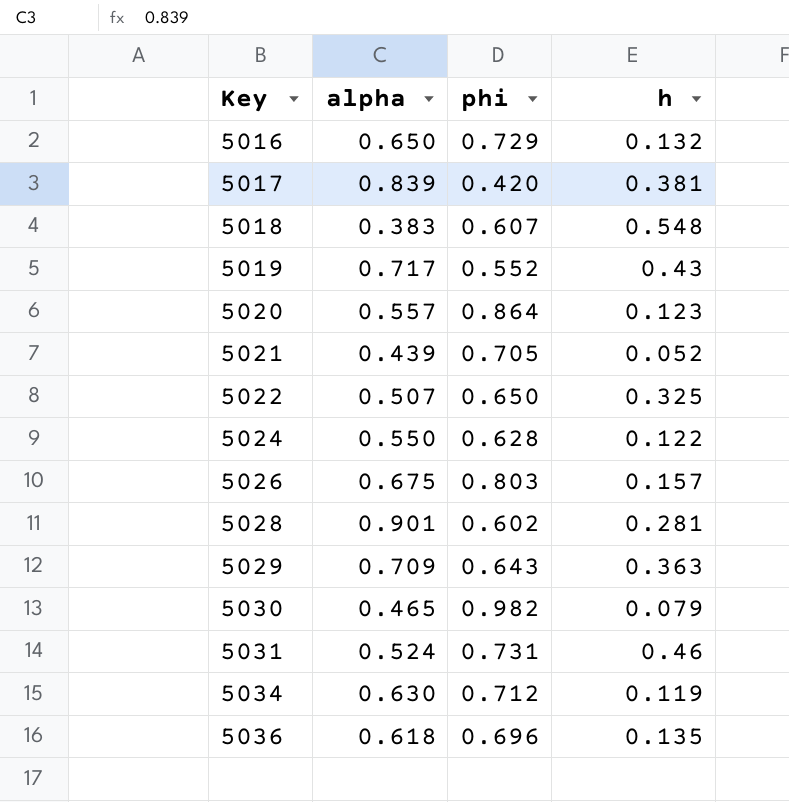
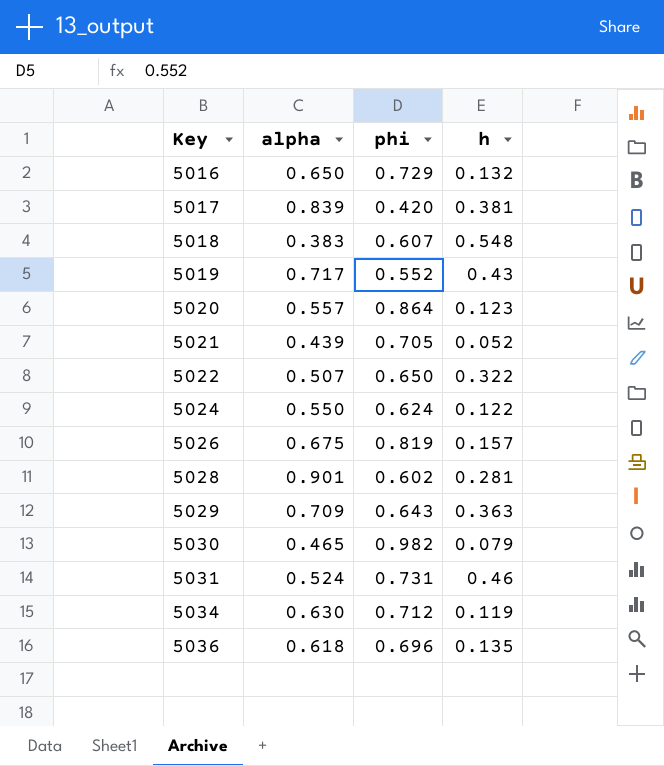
5022 | h: 0.325 -> 0.322
5024 | phi: 0.628 -> 0.624
5026 | phi: 0.803 -> 0.819

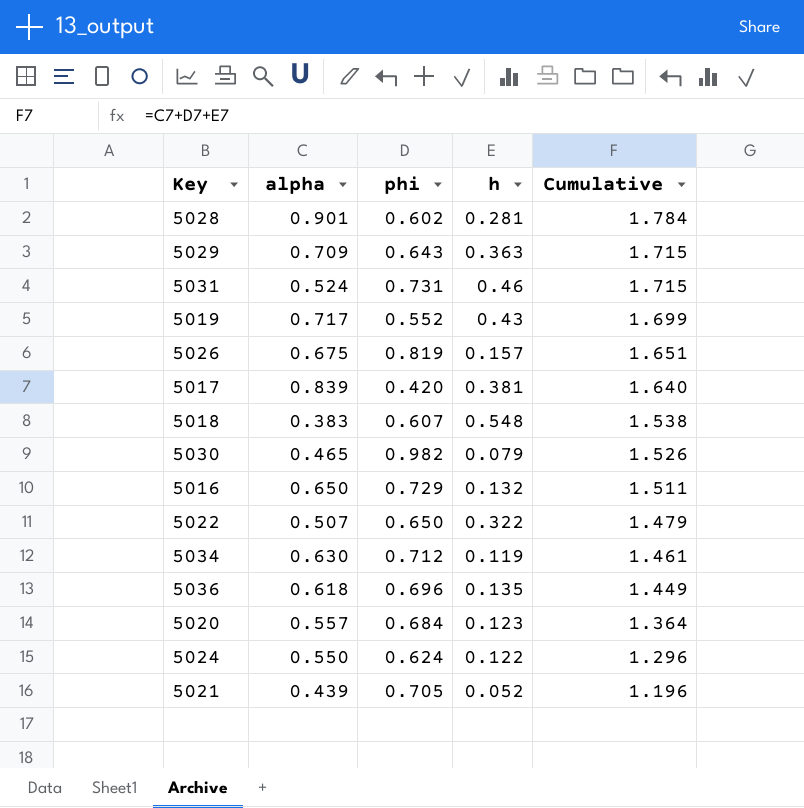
row order: Key ascending -> Cumulative descending
column Cumulative | formula: none -> [alpha] + [phi] + [h]
5020 | phi: 0.864 -> 0.684

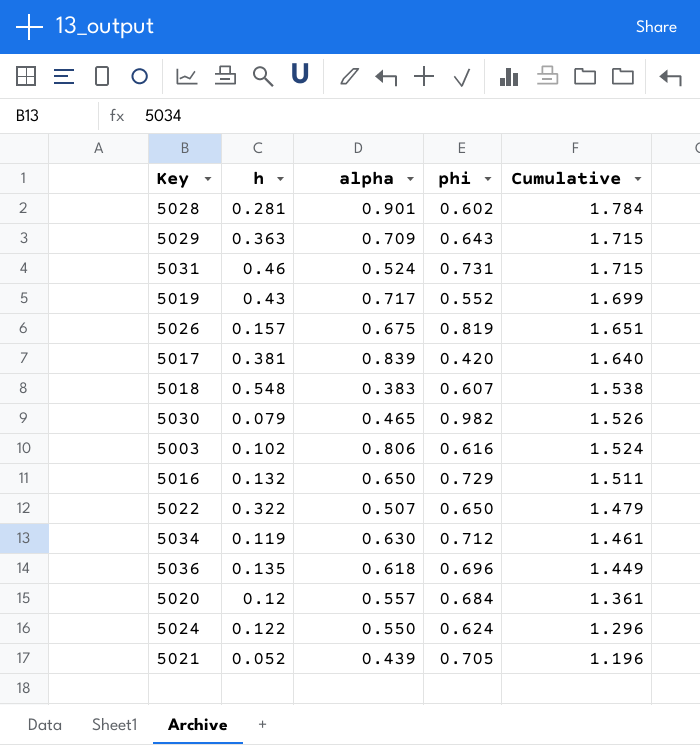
column h | position: 4 -> 2
row 5003: none -> 0.102 | 0.806 | 0.616 | 1.524
5020 | h: 0.123 -> 0.12
5020 | Cumulative: 1.364 -> 1.361

